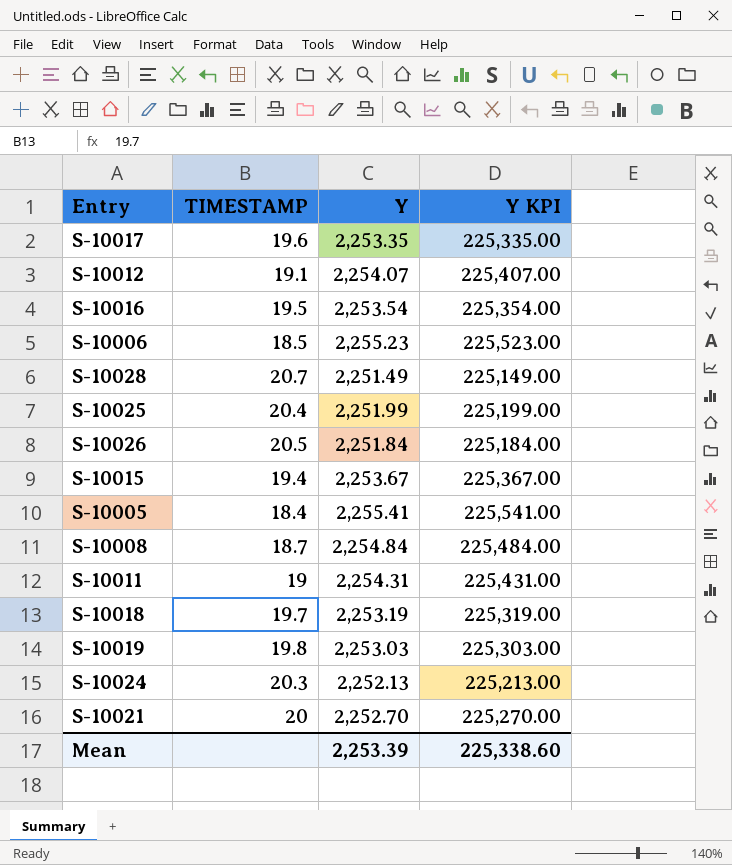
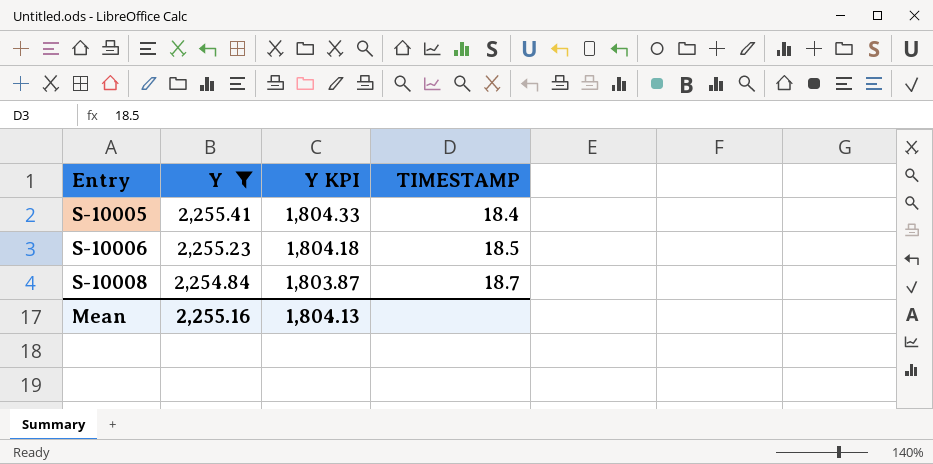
filter: none -> Y >= 2,254.84
row order: none -> Entry ascending
column Y KPI | formula: [Y] * 100 -> [Y] * 0.8
column TIMESTAMP | position: 2 -> 4
Mean | Y: 2,253.39 -> 2,255.16
Mean | Y KPI: 225,338.60 -> 1,804.13

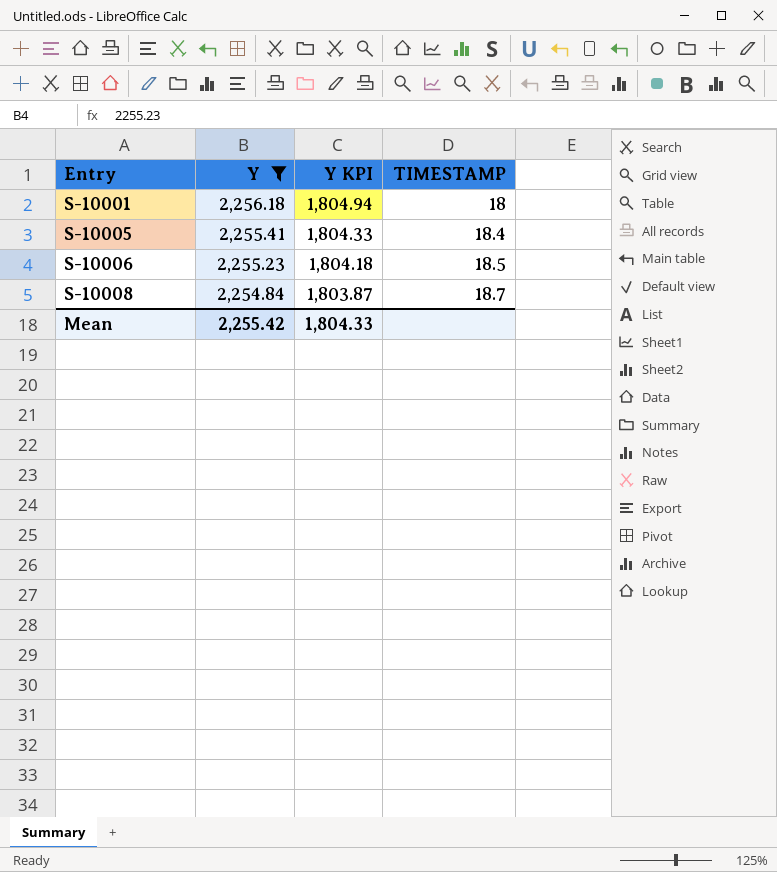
row S-10001: none -> 2,256.18 | 1,804.94 | 18
Mean | Y: 2,255.16 -> 2,255.42
Mean | Y KPI: 1,804.13 -> 1,804.33

